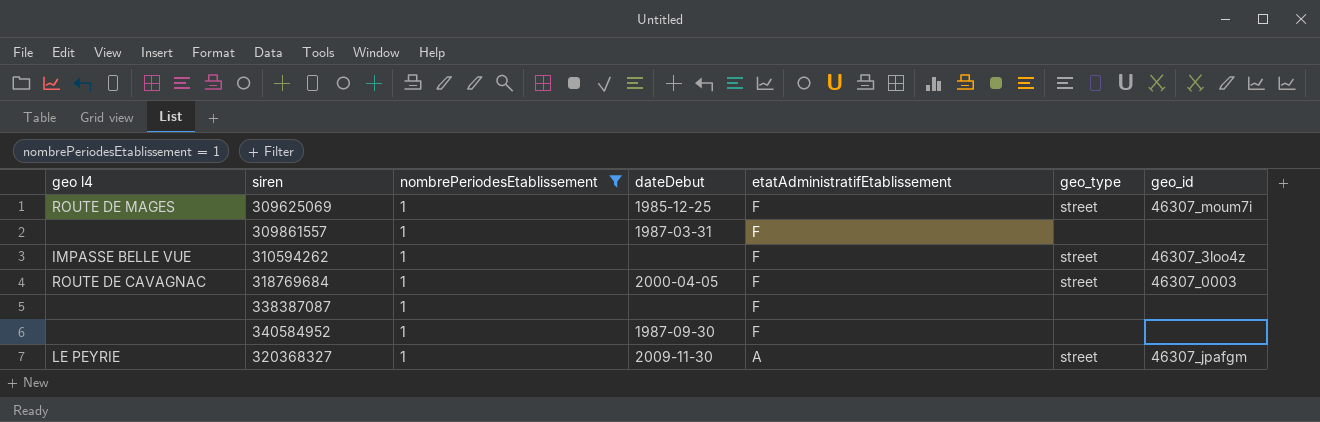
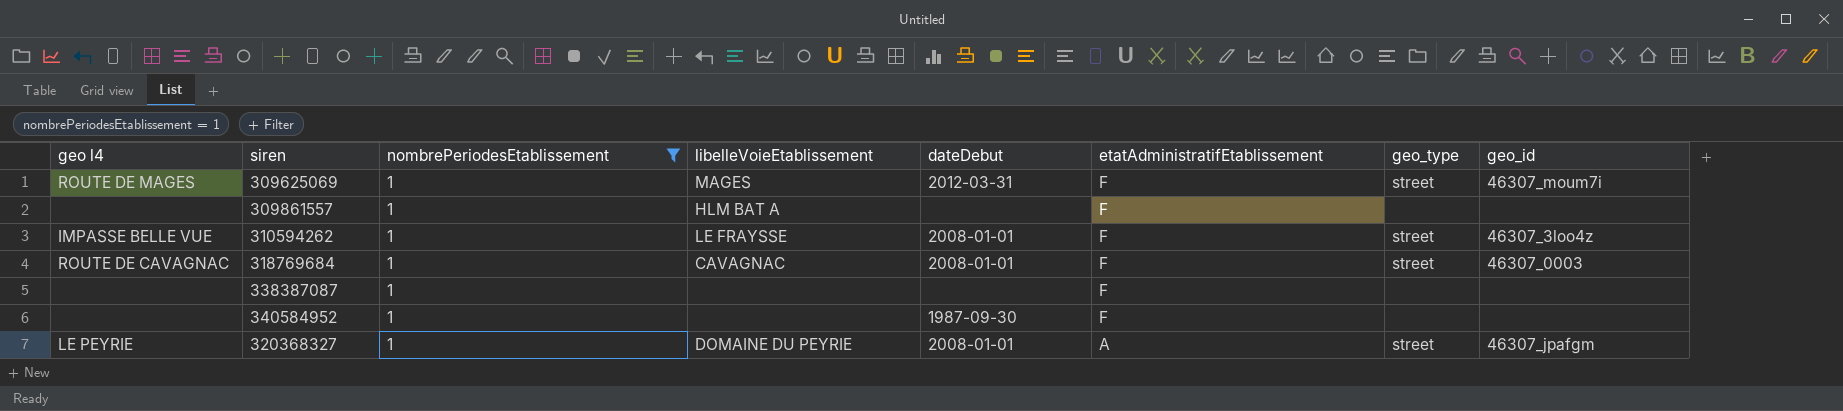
column libelleVoieEtablissement | position: none -> 4
309625069 | dateDebut: 1985-12-25 -> 2012-03-31
309861557 | dateDebut: 1987-03-31 -> none
310594262 | dateDebut: none -> 2008-01-01
318769684 | dateDebut: 2000-04-05 -> 2008-01-01
320368327 | dateDebut: 2009-11-30 -> 2008-01-01

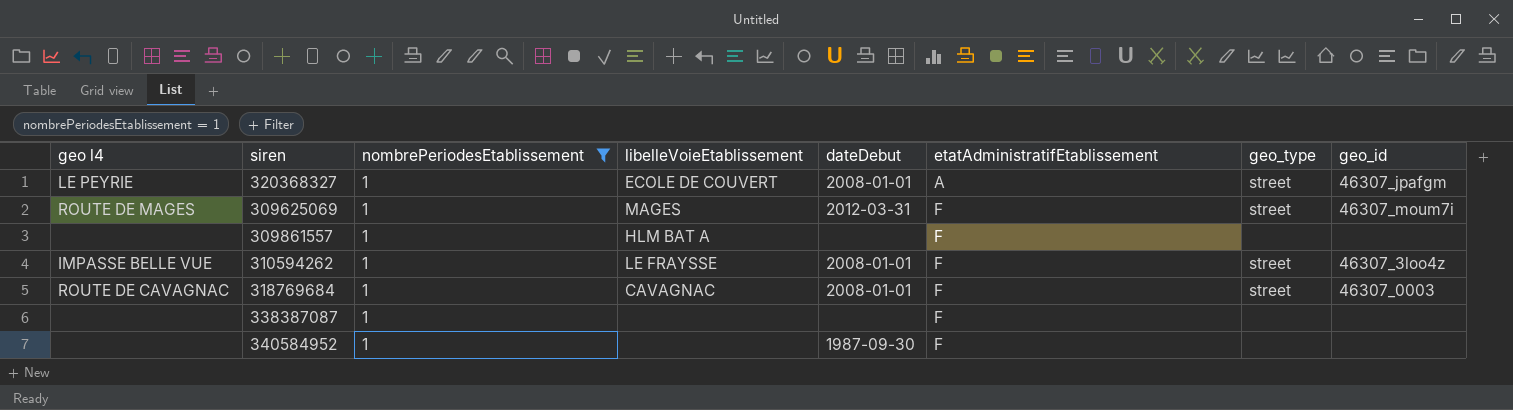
row order: etatAdministratifEtablissement descending -> etatAdministratifEtablissement ascending
320368327 | libelleVoieEtablissement: DOMAINE DU PEYRIE -> ECOLE DE COUVERT

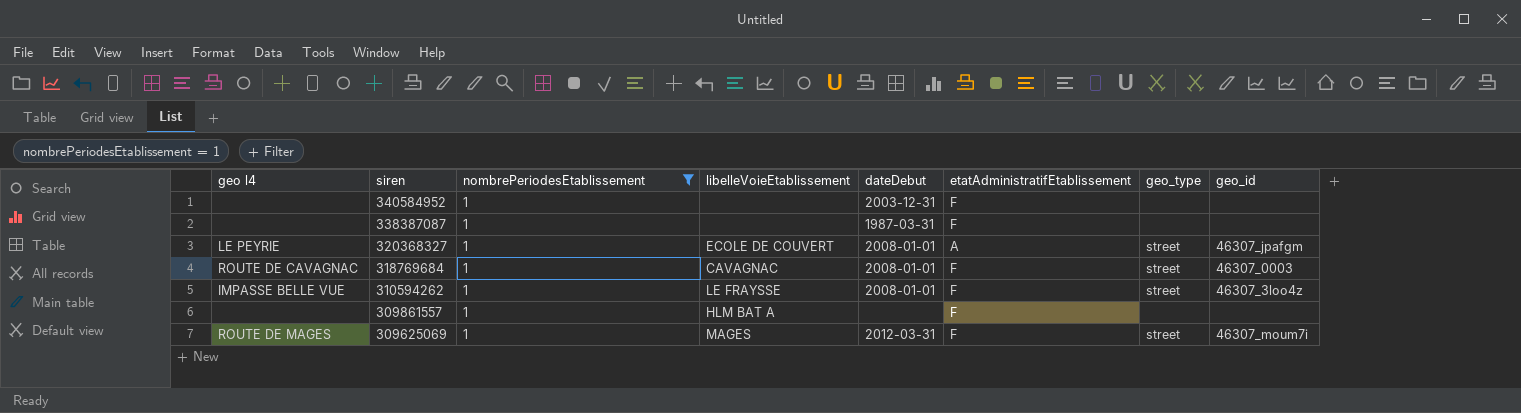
row order: etatAdministratifEtablissement ascending -> siren descending
340584952 | dateDebut: 1987-09-30 -> 2003-12-31
338387087 | dateDebut: none -> 1987-03-31

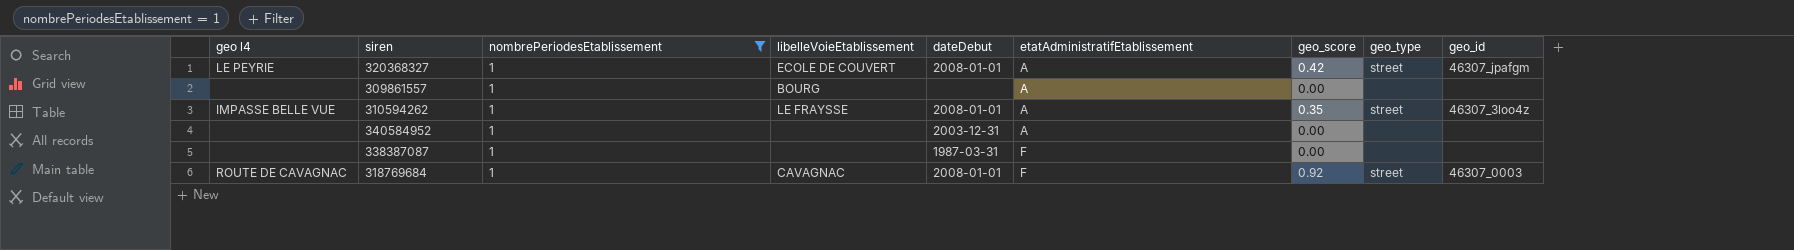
row order: siren descending -> etatAdministratifEtablissement ascending
column geo_score | position: none -> 7
row 309625069: ROUTE DE MAGES | 1 | MAGES | 2012-03-31 | F | street | 46307_moum7i -> none
309861557 | libelleVoieEtablissement: HLM BAT A -> BOURG
309861557 | etatAdministratifEtablissement: F -> A
310594262 | etatAdministratifEtablissement: F -> A
340584952 | etatAdministratifEtablissement: F -> A

